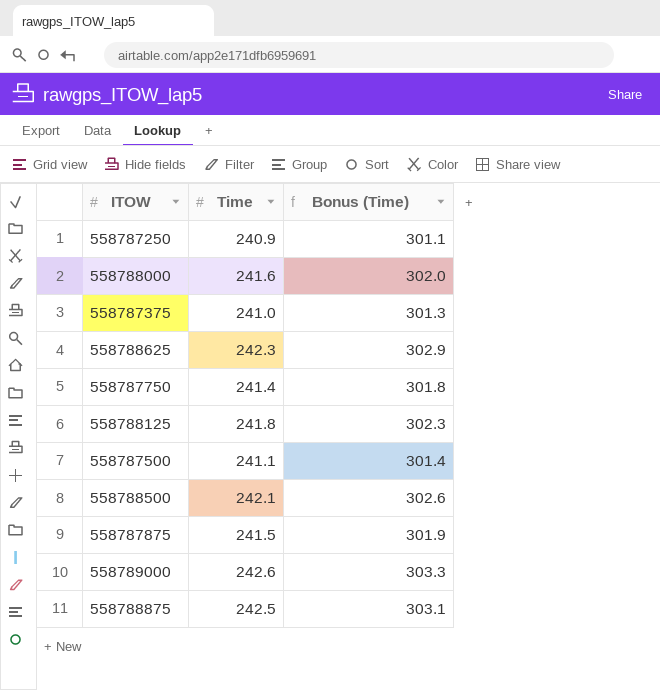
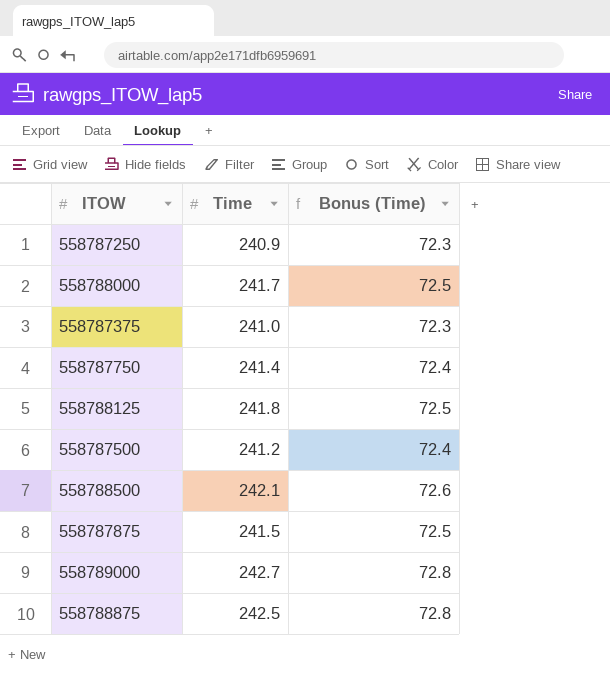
column Bonus (Time) | formula: [Time] * 1.25 -> [Time] * 0.3
row 558788625: 242.3 | 302.9 -> none
558788000 | Time: 241.6 -> 241.7
558787500 | Time: 241.1 -> 241.2
558789000 | Time: 242.6 -> 242.7

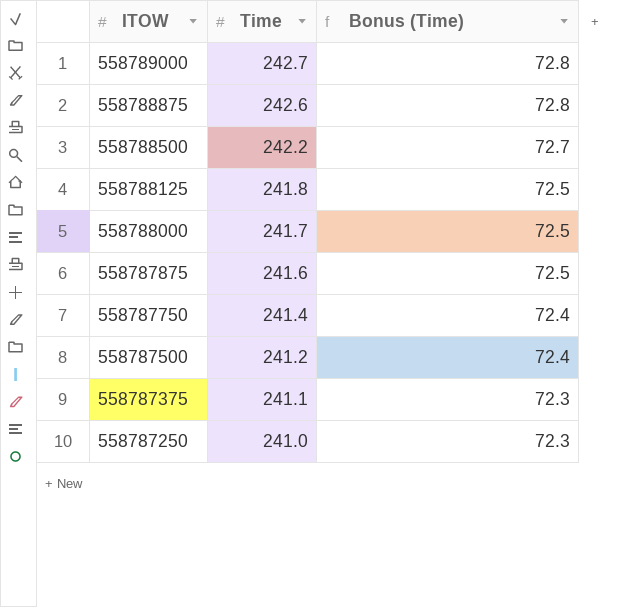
row order: none -> ITOW descending
558788875 | Time: 242.5 -> 242.6
558788500 | Time: 242.1 -> 242.2
558788500 | Bonus (Time): 72.6 -> 72.7
558787875 | Time: 241.5 -> 241.6
558787375 | Time: 241.0 -> 241.1
558787250 | Time: 240.9 -> 241.0

